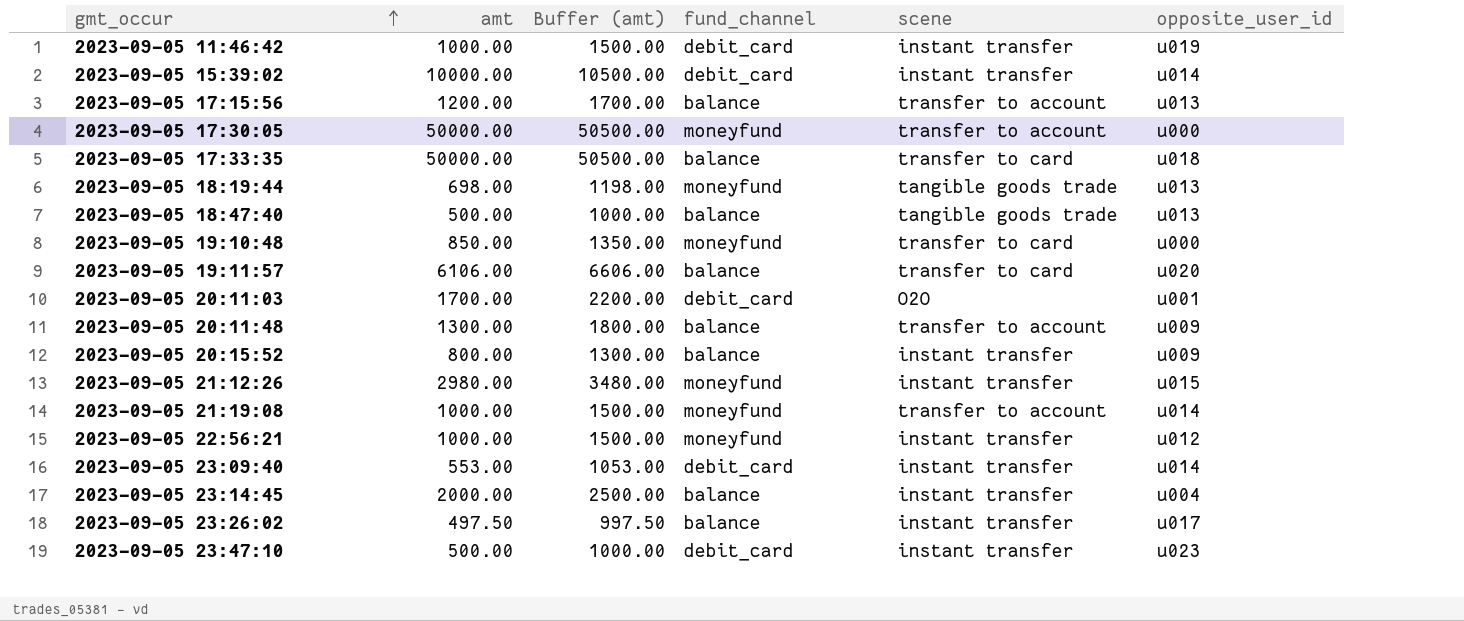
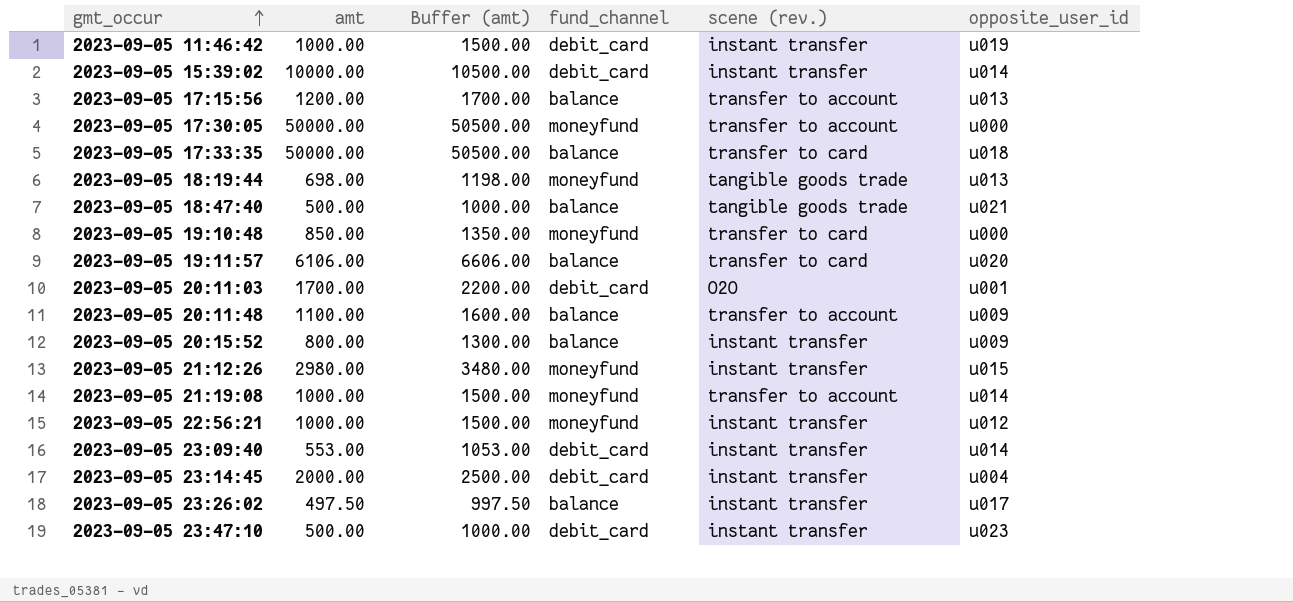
column name: scene -> scene (rev.)
2023-09-05 18:47:40 | opposite_user_id: u013 -> u021
2023-09-05 20:11:48 | amt: 1300.00 -> 1100.00
2023-09-05 20:11:48 | Buffer (amt): 1800.00 -> 1600.00
2023-09-05 23:14:45 | fund_channel: balance -> debit_card

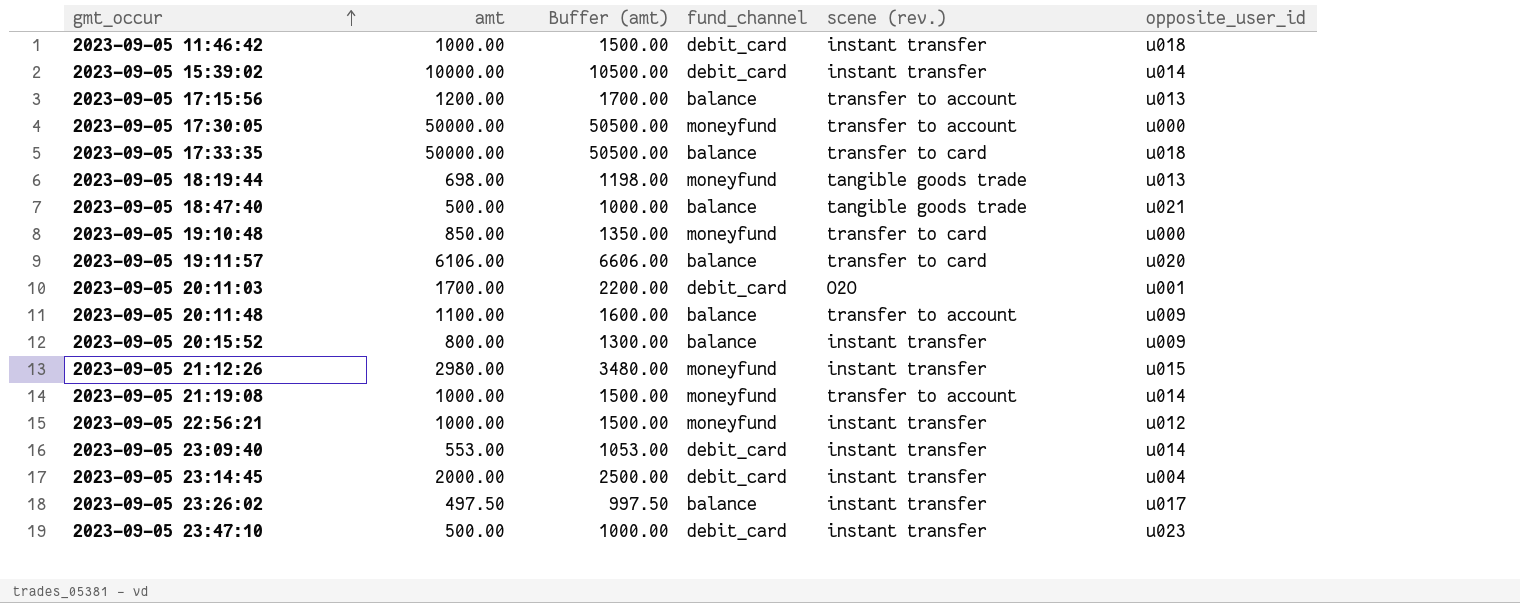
2023-09-05 11:46:42 | opposite_user_id: u019 -> u018

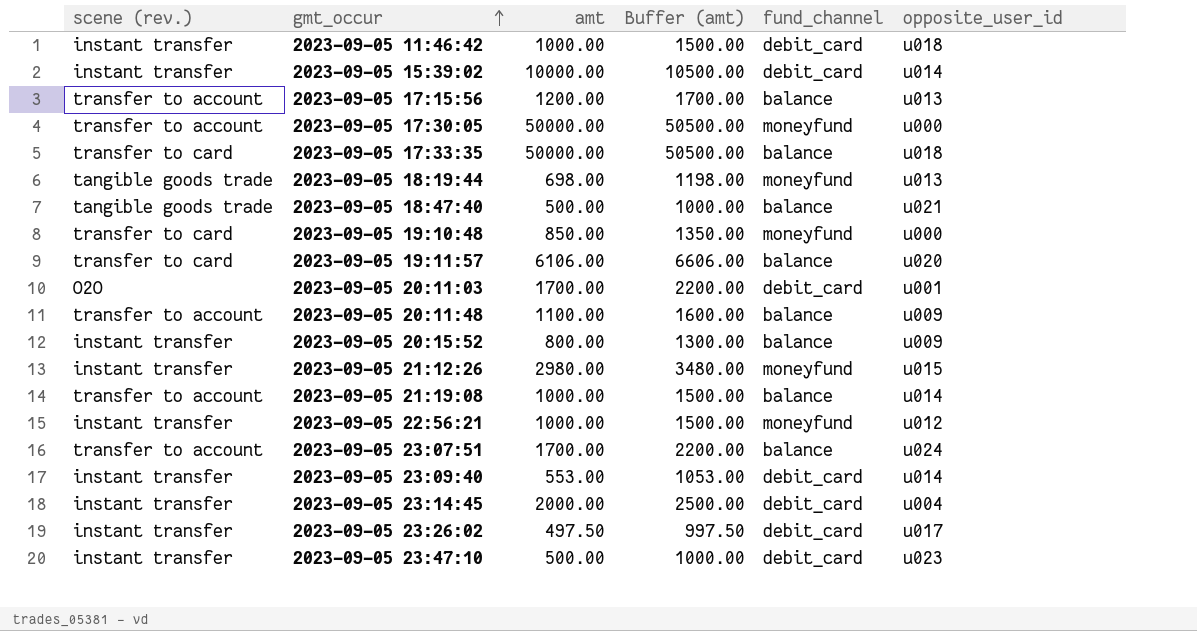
column scene (rev.) | position: 5 -> 1
2023-09-05 21:19:08 | fund_channel: moneyfund -> balance
row 2023-09-05 23:07:51: none -> transfer to account | 1700.00 | 2200.00 | balance | u024
2023-09-05 23:26:02 | fund_channel: balance -> debit_card

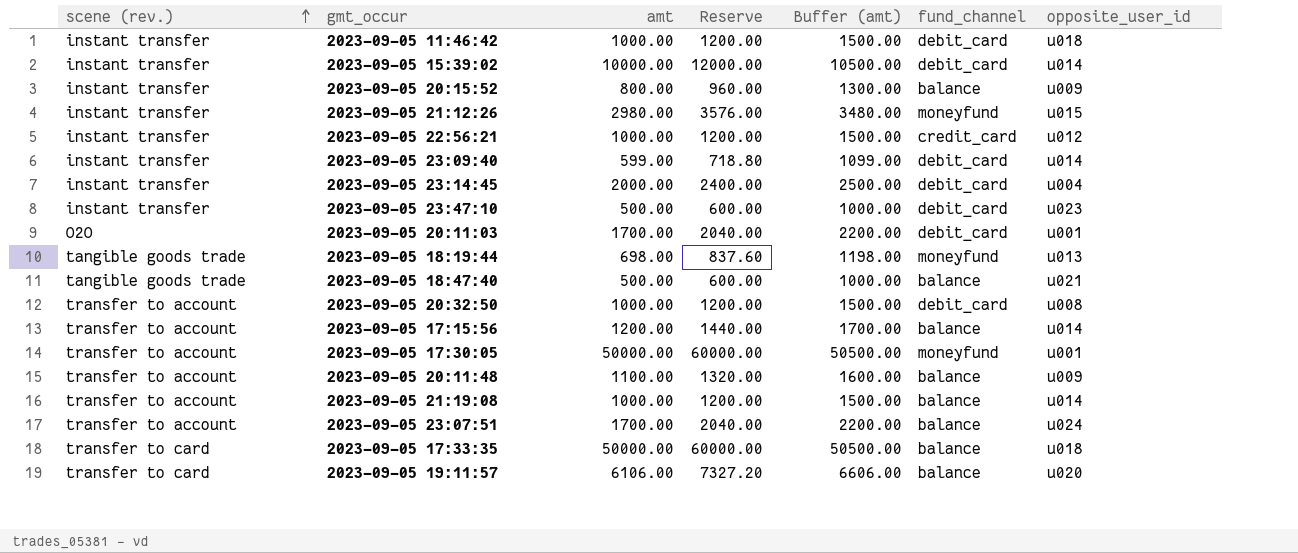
row order: gmt_occur ascending -> scene (rev.) ascending
column Reserve | formula: none -> [amt] * 1.2
row 2023-09-05 19:10:48: transfer to card | 850.00 | 1350.00 | moneyfund | u000 -> none
row 2023-09-05 23:26:02: instant transfer | 497.50 | 997.50 | debit_card | u017 -> none
2023-09-05 22:56:21 | fund_channel: moneyfund -> credit_card
2023-09-05 23:09:40 | amt: 553.00 -> 599.00
2023-09-05 23:09:40 | Buffer (amt): 1053.00 -> 1099.00
row 2023-09-05 20:32:50: none -> transfer to account | 1000.00 | 1200.00 | 1500.00 | debit_card | u008
2023-09-05 17:15:56 | opposite_user_id: u013 -> u014
2023-09-05 17:30:05 | opposite_user_id: u000 -> u001

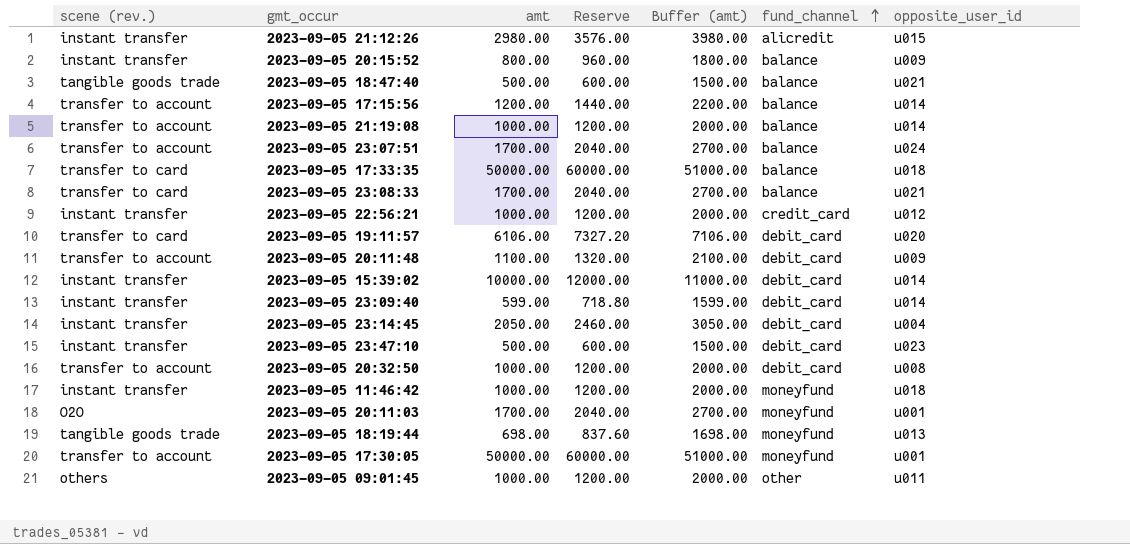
row order: scene (rev.) ascending -> fund_channel ascending
column Buffer (amt) | formula: [amt] + 500 -> [amt] + 1000
2023-09-05 21:12:26 | fund_channel: moneyfund -> alicredit
row 2023-09-05 23:08:33: none -> transfer to card | 1700.00 | 2040.00 | 2700.00 | balance | u021
2023-09-05 19:11:57 | fund_channel: balance -> debit_card
2023-09-05 20:11:48 | fund_channel: balance -> debit_card
2023-09-05 23:14:45 | amt: 2000.00 -> 2050.00
2023-09-05 23:14:45 | Reserve: 2400.00 -> 2460.00
2023-09-05 11:46:42 | fund_channel: debit_card -> moneyfund
2023-09-05 20:11:03 | fund_channel: debit_card -> moneyfund
row 2023-09-05 09:01:45: none -> others | 1000.00 | 1200.00 | 2000.00 | other | u011

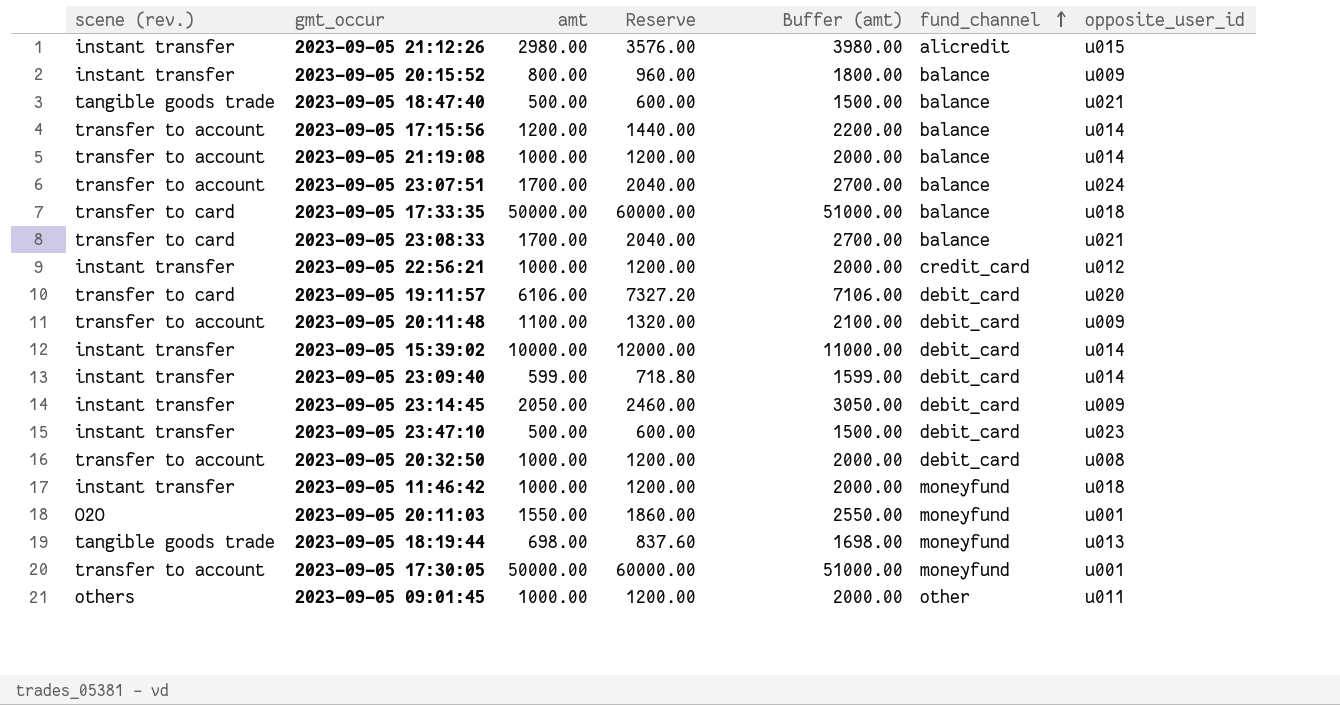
2023-09-05 23:14:45 | opposite_user_id: u004 -> u009
2023-09-05 20:11:03 | amt: 1700.00 -> 1550.00
2023-09-05 20:11:03 | Reserve: 2040.00 -> 1860.00
2023-09-05 20:11:03 | Buffer (amt): 2700.00 -> 2550.00

